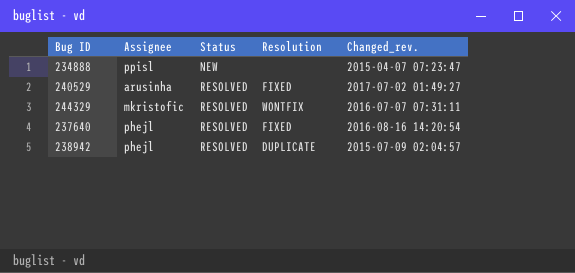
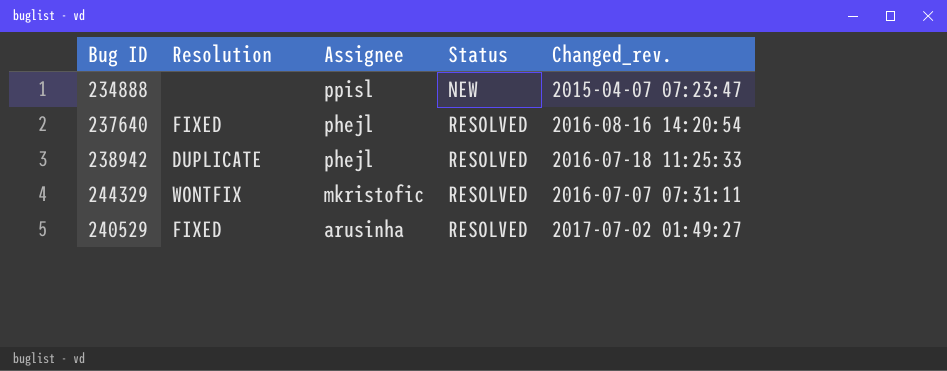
row order: Status ascending -> Assignee descending
column Resolution | position: 4 -> 2
238942 | Changed_rev.: 2015-07-09 02:04:57 -> 2016-07-18 11:25:33

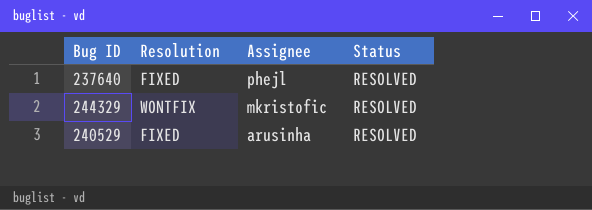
column Changed_rev. | position: 5 -> none
row 234888: none | ppisl | NEW | 2015-04-07 07:23:47 -> none
row 238942: DUPLICATE | phejl | RESOLVED | 2016-07-18 11:25:33 -> none

